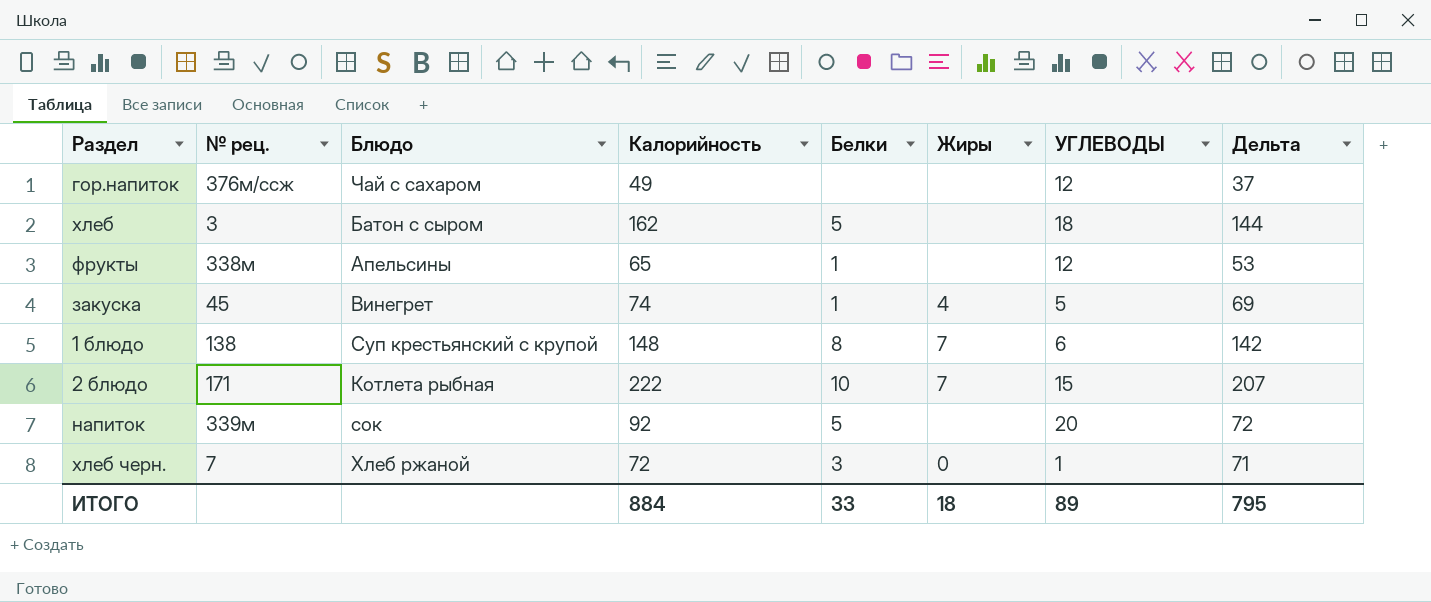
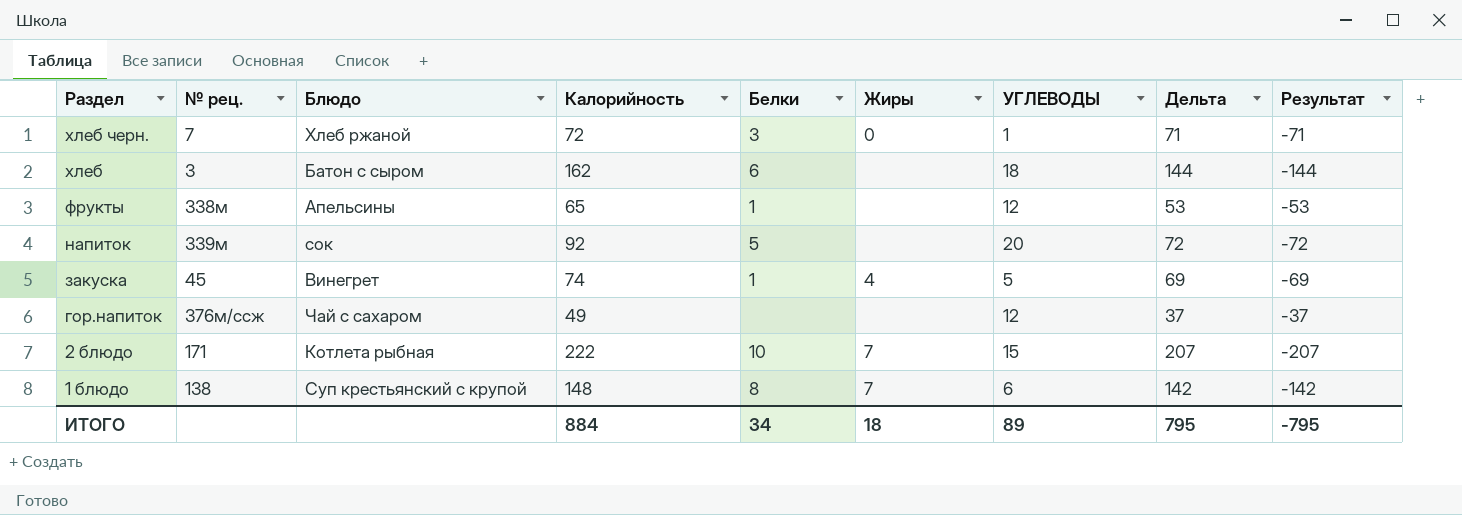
row order: none -> Раздел descending
column Результат | formula: none -> [УГЛЕВОДЫ] - [Калорийность]
хлеб | Белки: 5 -> 6
ИТОГО | Белки: 33 -> 34

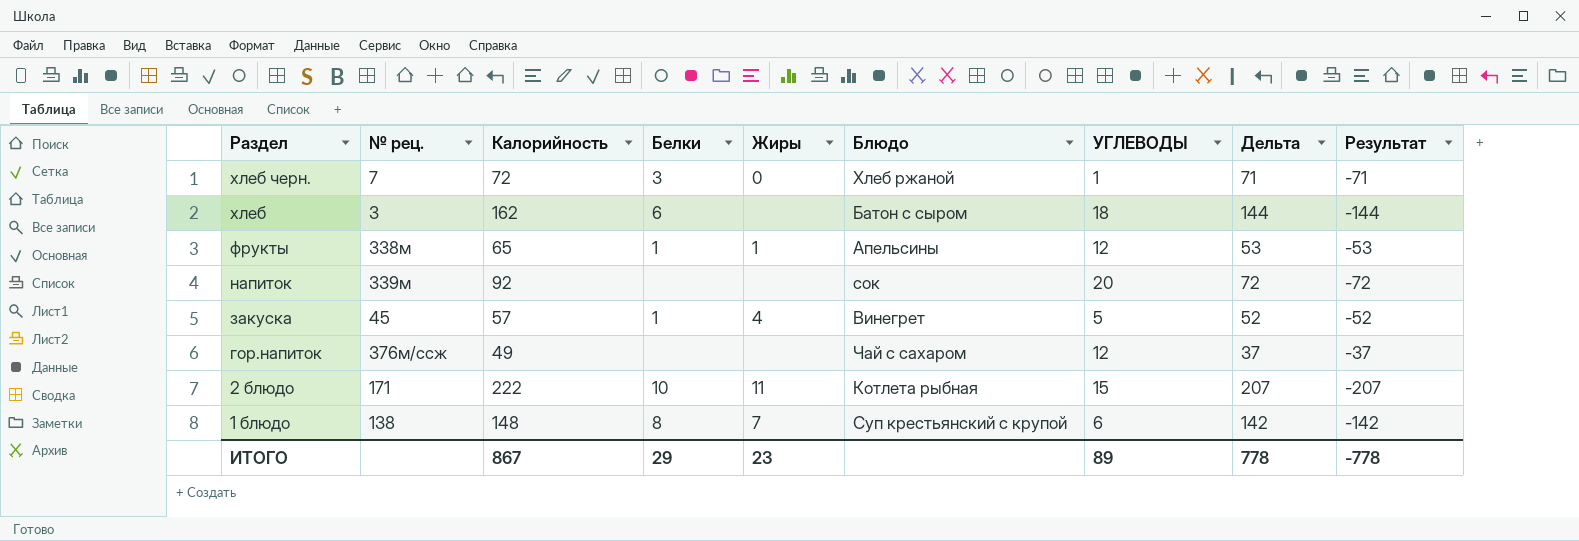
column Блюдо | position: 3 -> 6
фрукты | Жиры: none -> 1
напиток | Белки: 5 -> none
закуска | Калорийность: 74 -> 57
закуска | Дельта: 69 -> 52
закуска | Результат: -69 -> -52
2 блюдо | Жиры: 7 -> 11
ИТОГО | Калорийность: 884 -> 867
ИТОГО | Белки: 34 -> 29
ИТОГО | Жиры: 18 -> 23
ИТОГО | Дельта: 795 -> 778
ИТОГО | Результат: -795 -> -778

